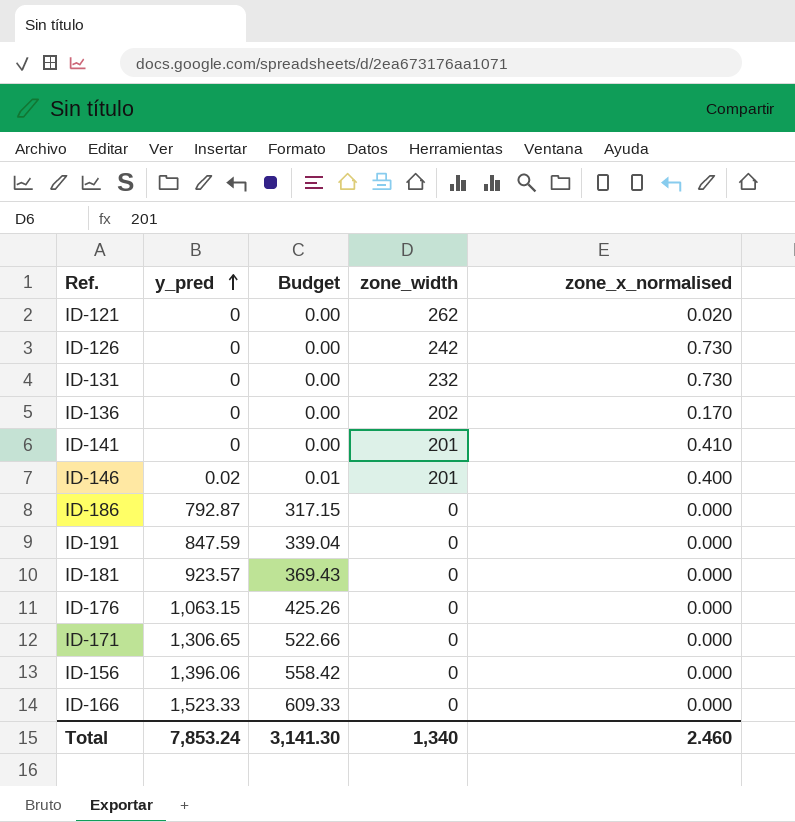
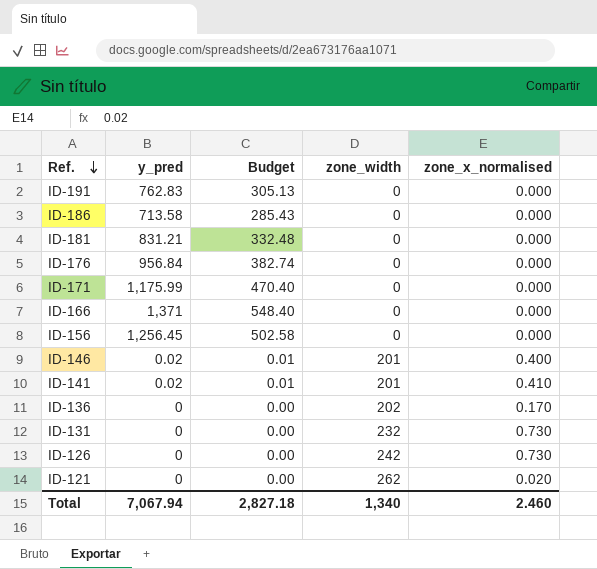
row order: y_pred ascending -> Ref. descending
ID-191 | y_pred: 847.59 -> 762.83
ID-191 | Budget: 339.04 -> 305.13
ID-186 | y_pred: 792.87 -> 713.58
ID-186 | Budget: 317.15 -> 285.43
ID-181 | y_pred: 923.57 -> 831.21
ID-181 | Budget: 369.43 -> 332.48
ID-176 | y_pred: 1,063.15 -> 956.84
ID-176 | Budget: 425.26 -> 382.74
ID-171 | y_pred: 1,306.65 -> 1,175.99
ID-171 | Budget: 522.66 -> 470.40
ID-166 | y_pred: 1,523.33 -> 1,371
ID-166 | Budget: 609.33 -> 548.40
ID-156 | y_pred: 1,396.06 -> 1,256.45
ID-156 | Budget: 558.42 -> 502.58
ID-141 | y_pred: 0 -> 0.02
ID-141 | Budget: 0.00 -> 0.01
Total | y_pred: 7,853.24 -> 7,067.94
Total | Budget: 3,141.30 -> 2,827.18

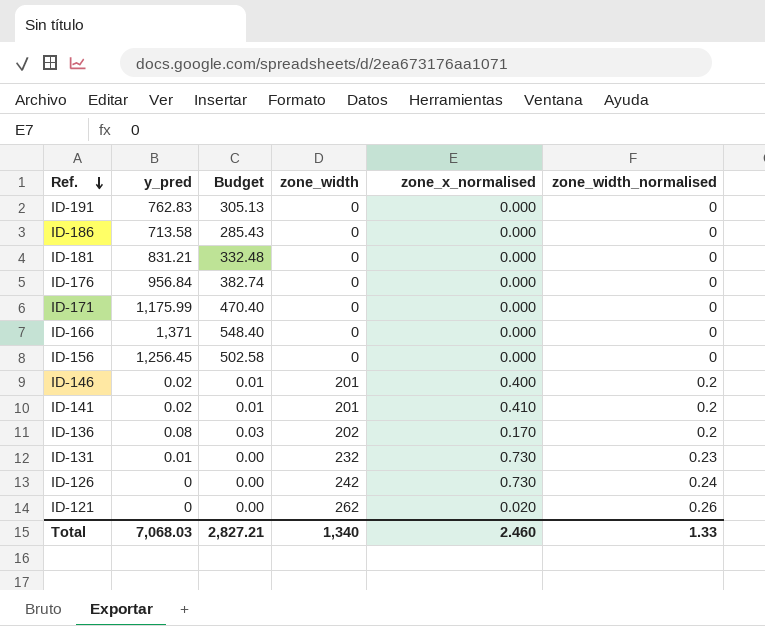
column zone_width_normalised | position: none -> 6
ID-136 | y_pred: 0 -> 0.08
ID-136 | Budget: 0.00 -> 0.03
ID-131 | y_pred: 0 -> 0.01
Total | y_pred: 7,067.94 -> 7,068.03
Total | Budget: 2,827.18 -> 2,827.21

